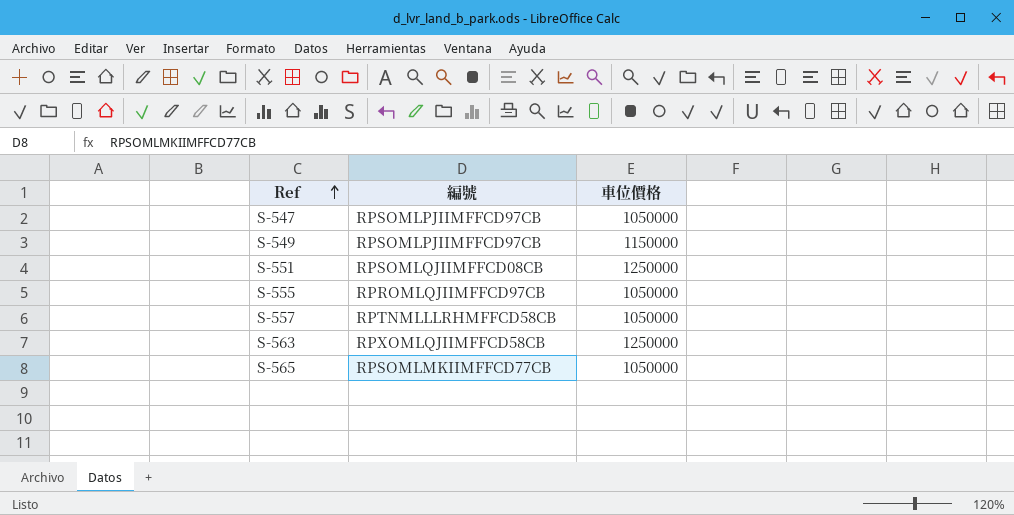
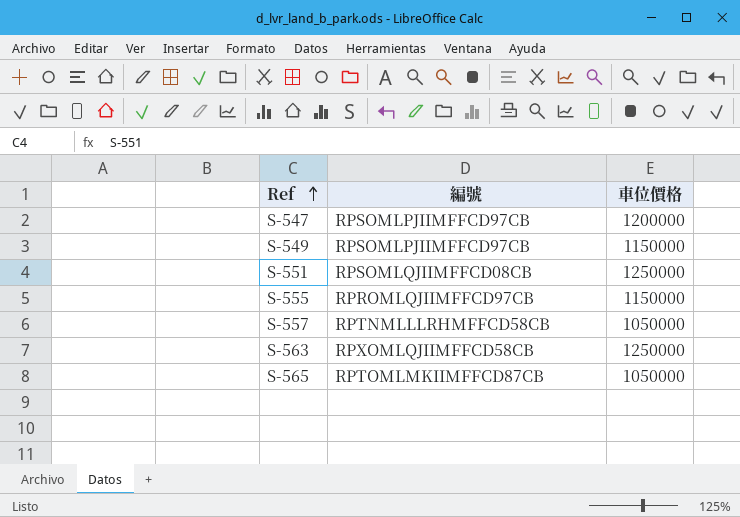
S-547 | 車位價格: 1050000 -> 1200000
S-555 | 車位價格: 1050000 -> 1150000
S-565 | 編號: RPSOMLMKIIMFFCD77CB -> RPTOMLMKIIMFFCD87CB

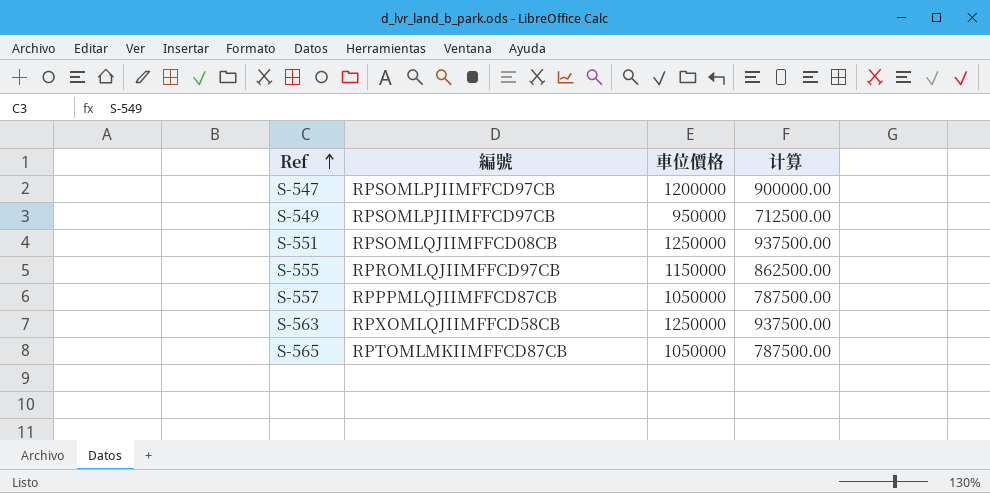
column 计算 | formula: none -> [車位價格] * 0.75
S-549 | 車位價格: 1150000 -> 950000
S-557 | 編號: RPTNMLLLRHMFFCD58CB -> RPPPMLQJIIMFFCD87CB

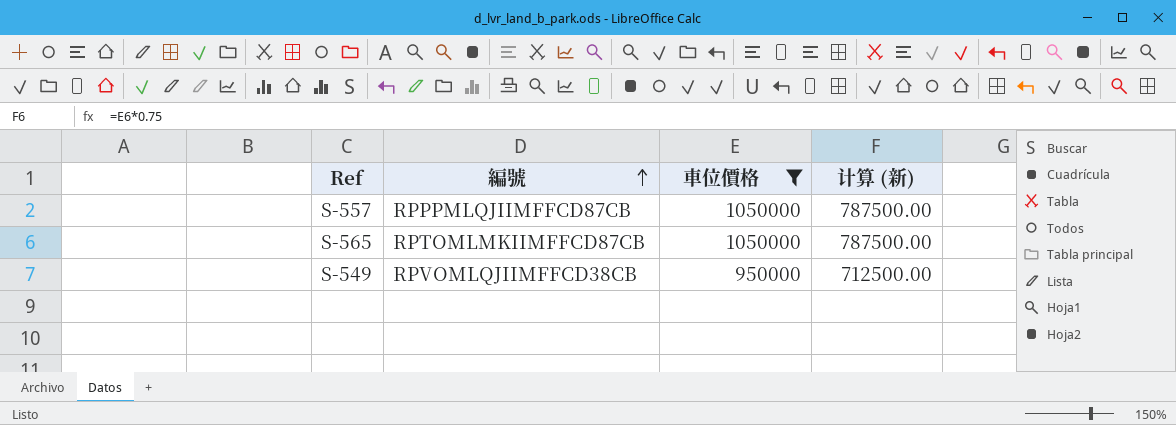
filter: none -> 車位價格 <= 1050000
row order: Ref ascending -> 編號 ascending
column name: 计算 -> 计算 (新)
S-549 | 編號: RPSOMLPJIIMFFCD97CB -> RPVOMLQJIIMFFCD38CB

